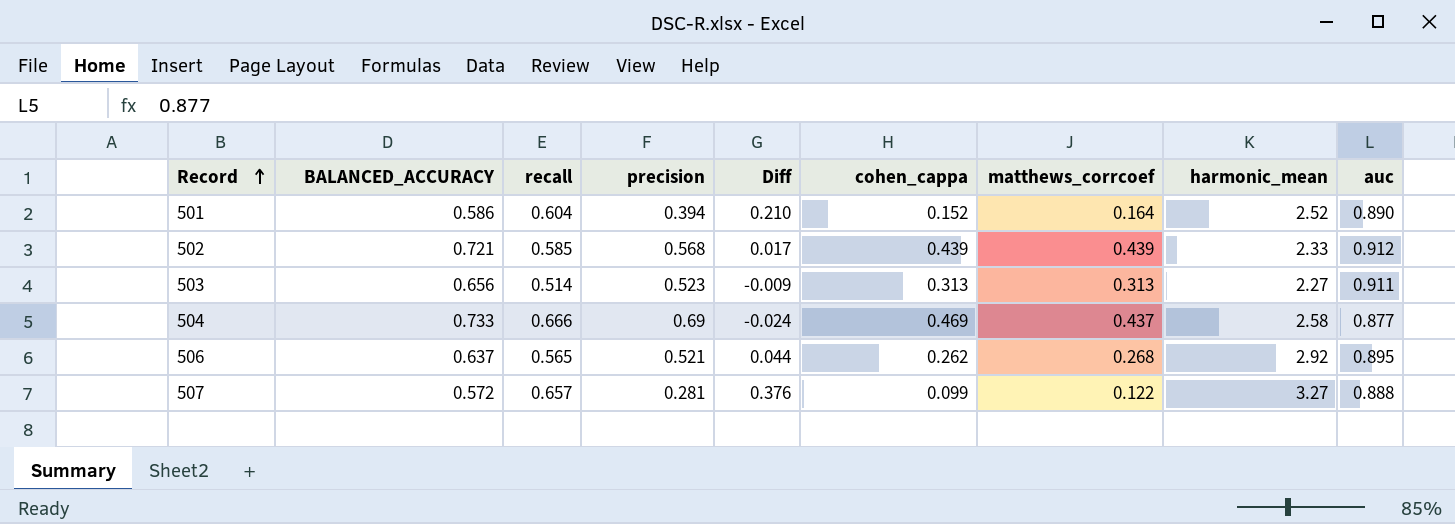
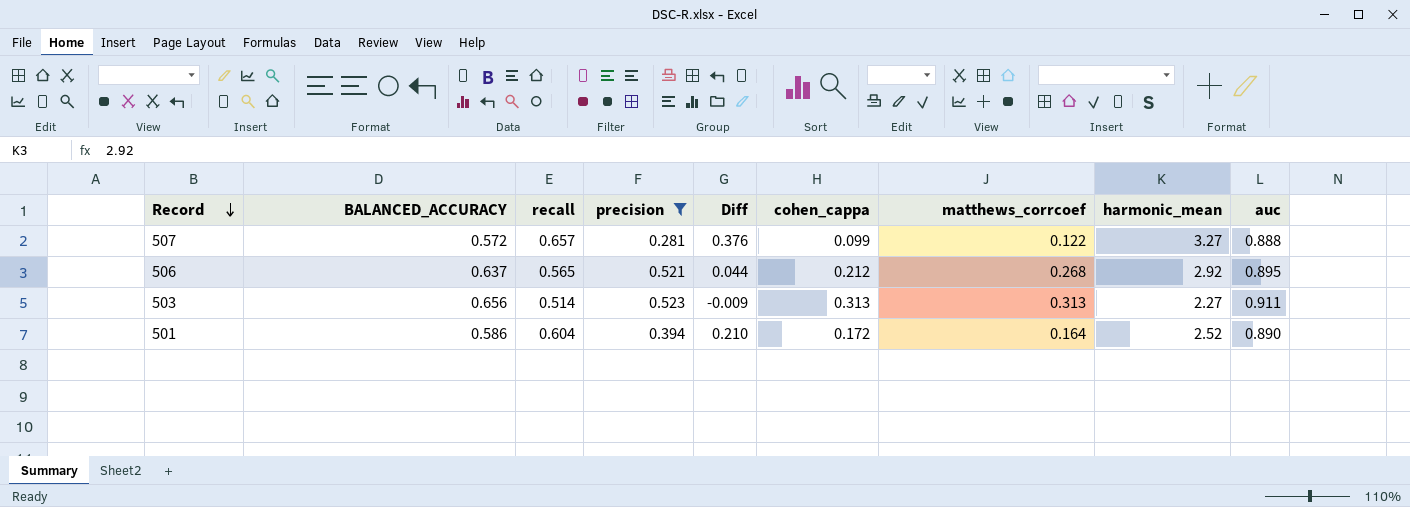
filter: none -> precision <= 0.523
row order: Record ascending -> Record descending
506 | cohen_cappa: 0.262 -> 0.212
501 | cohen_cappa: 0.152 -> 0.172

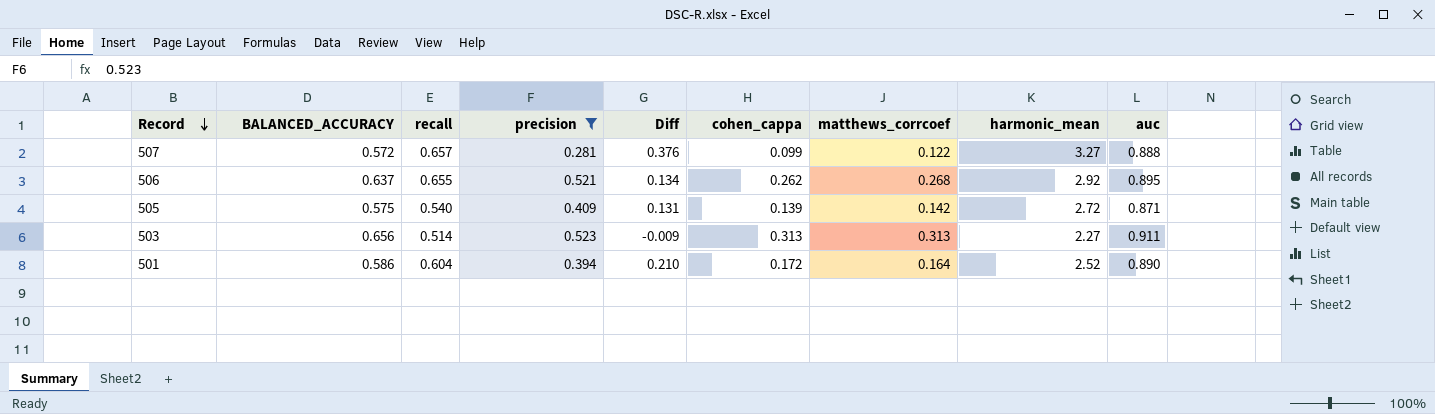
506 | recall: 0.565 -> 0.655
506 | Diff: 0.044 -> 0.134
506 | cohen_cappa: 0.212 -> 0.262
row 505: none -> 0.575 | 0.540 | 0.409 | 0.131 | 0.139 | 0.142 | 2.72 | 0.871

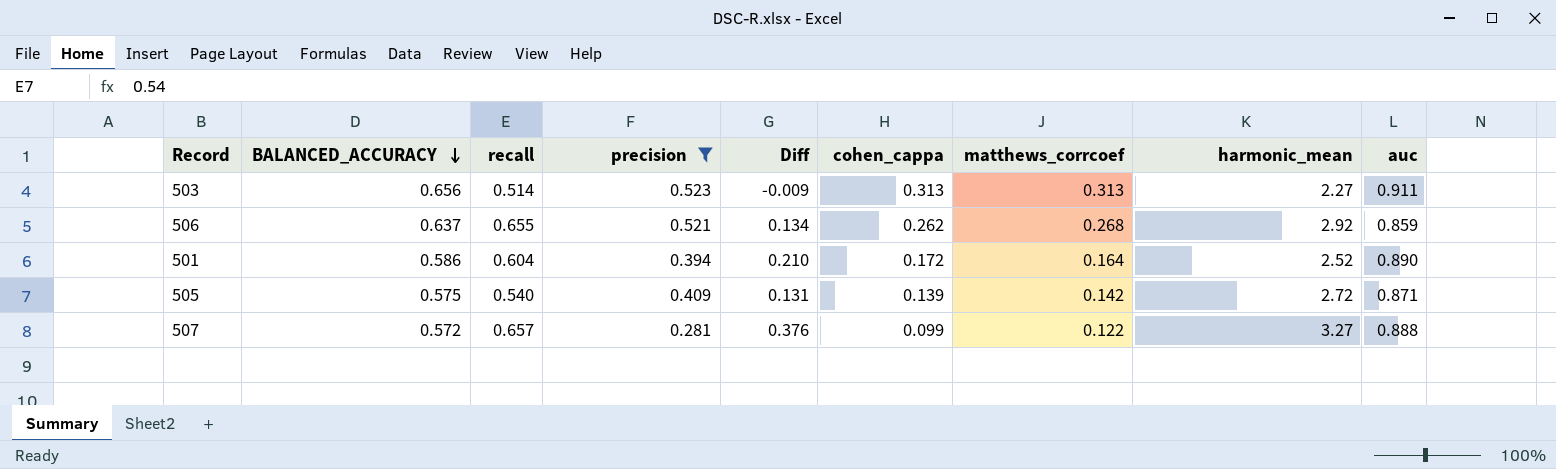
row order: Record descending -> BALANCED_ACCURACY descending
506 | auc: 0.895 -> 0.859

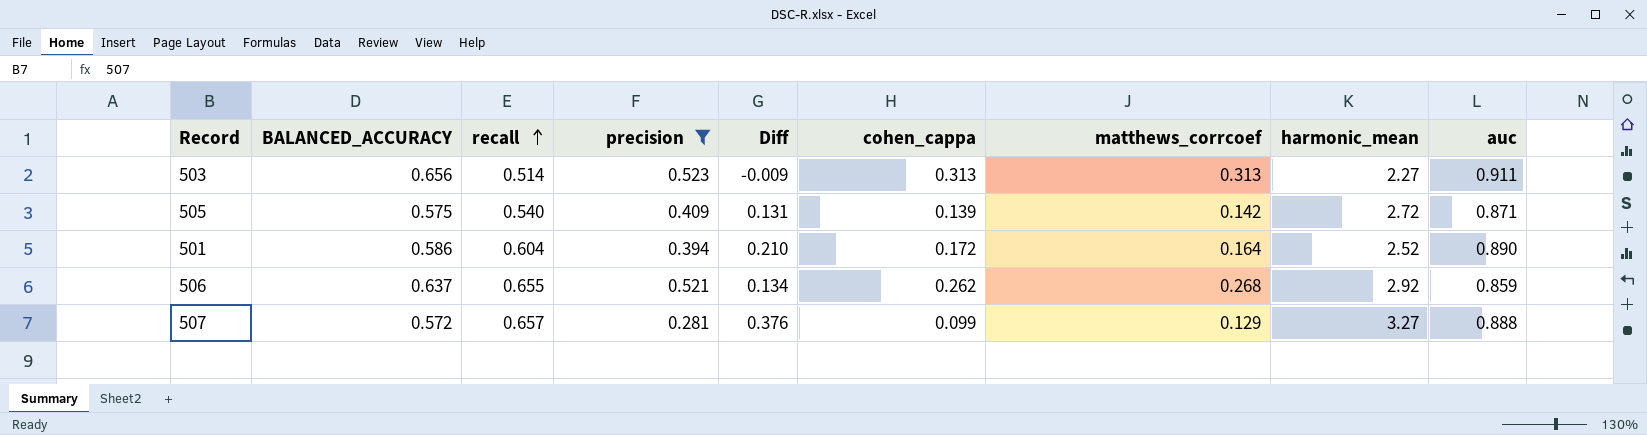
row order: BALANCED_ACCURACY descending -> recall ascending
507 | matthews_corrcoef: 0.122 -> 0.129

